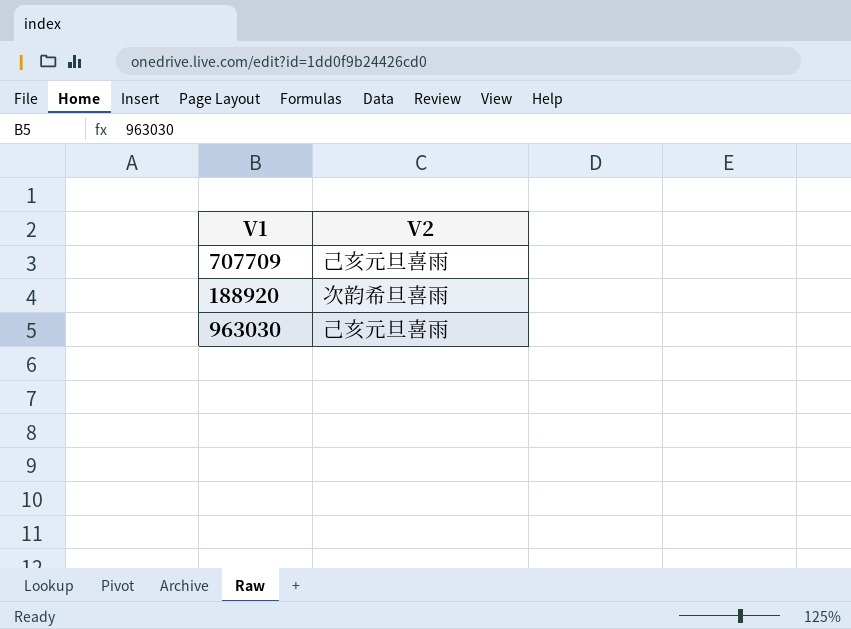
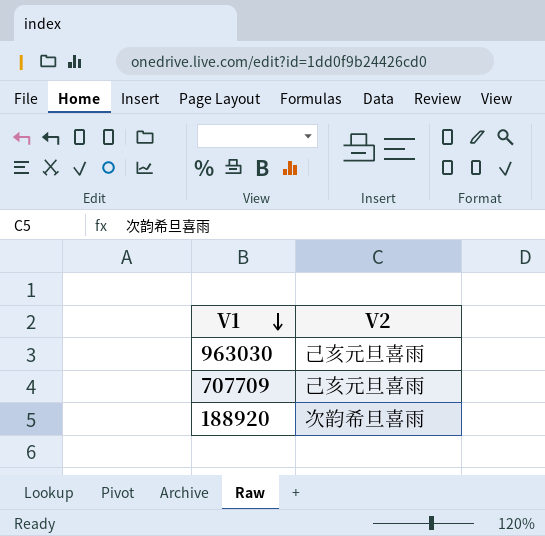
row order: none -> V1 descending

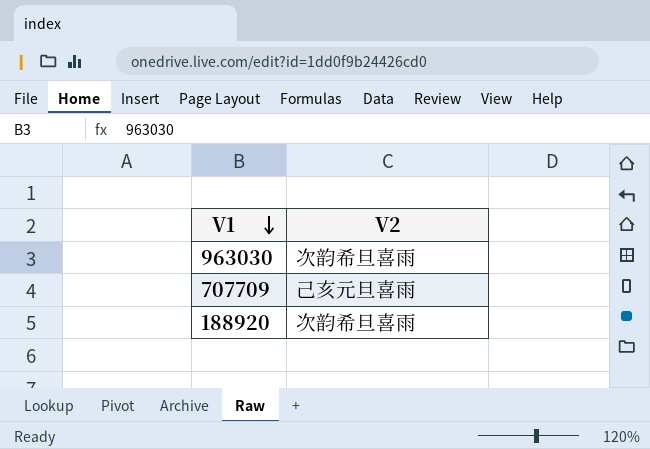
963030 | V2: 己亥元旦喜雨 -> 次韵希旦喜雨

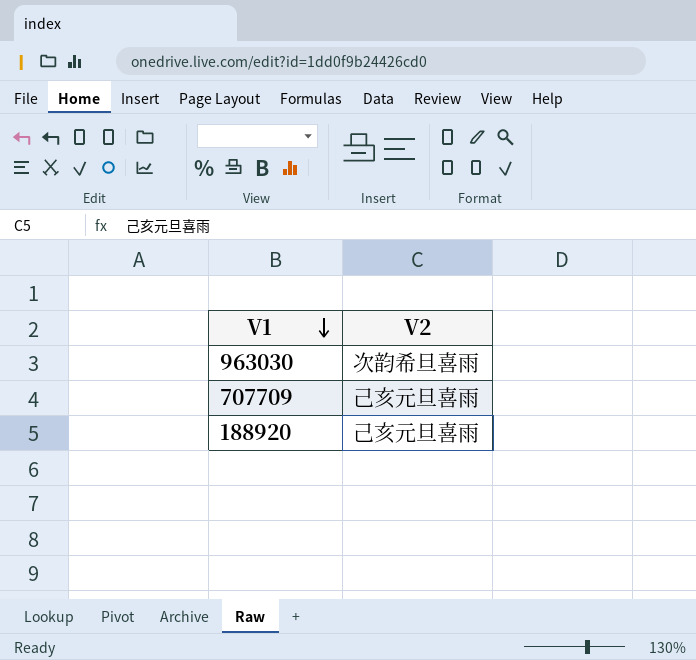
188920 | V2: 次韵希旦喜雨 -> 己亥元旦喜雨

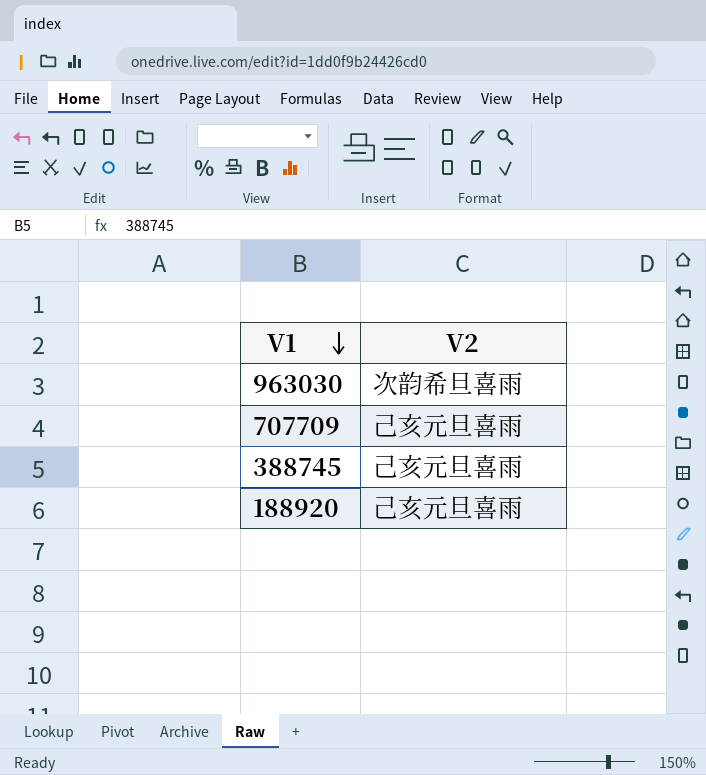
row 388745: none -> 己亥元旦喜雨

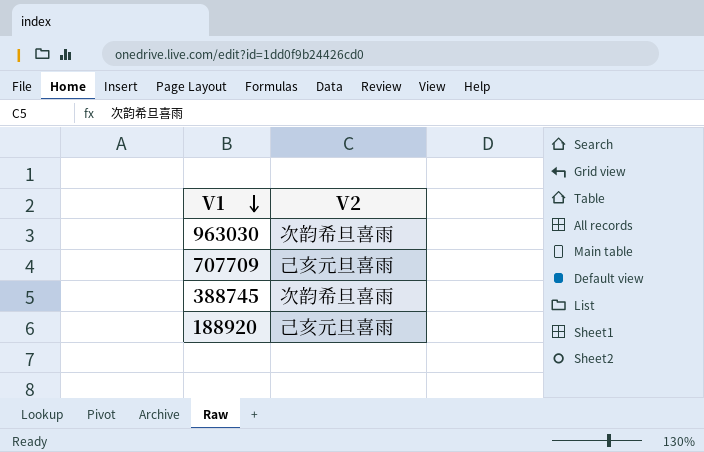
388745 | V2: 己亥元旦喜雨 -> 次韵希旦喜雨

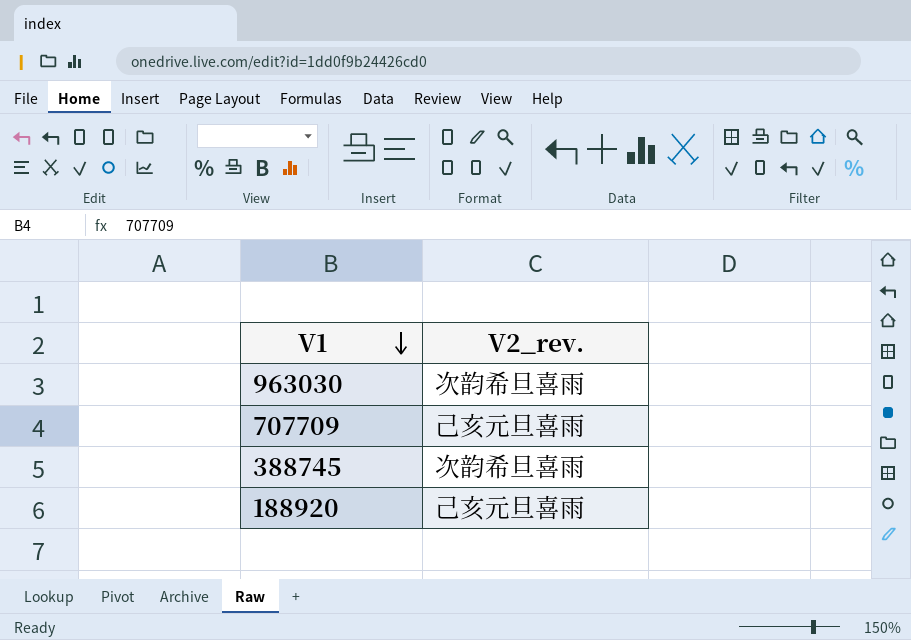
column name: V2 -> V2_rev.

